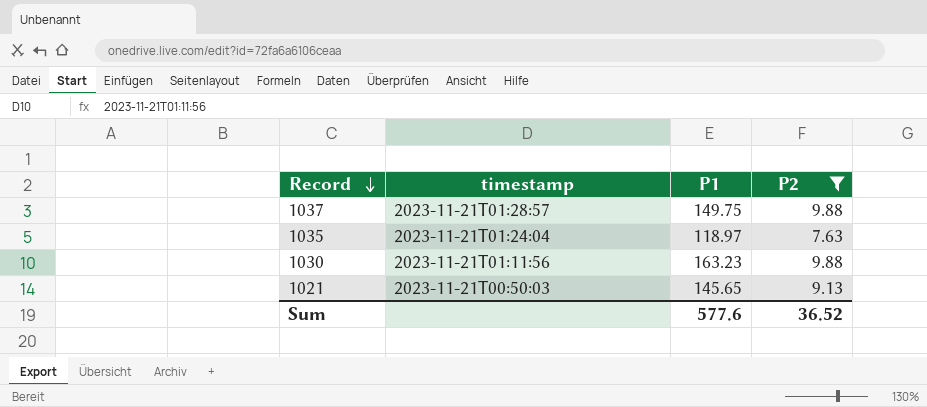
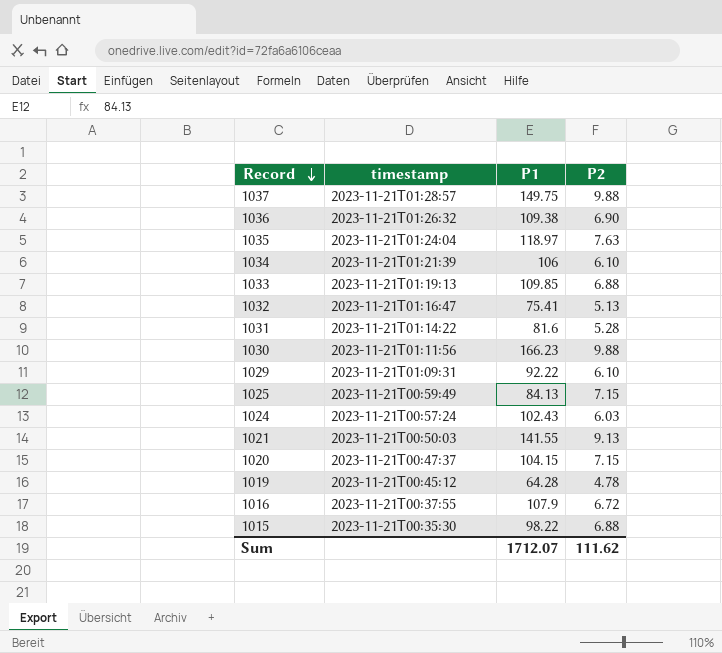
filter: P2 >= 7.63 -> none
1030 | P1: 163.23 -> 166.23
1021 | P1: 145.65 -> 141.55
Sum | P1: 577.6 -> 1712.07
Sum | P2: 36.52 -> 111.62

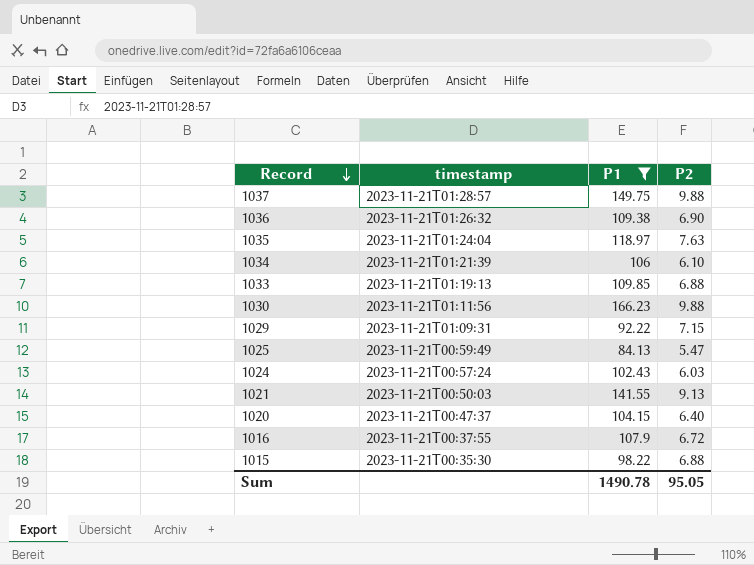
filter: none -> P1 >= 84.13
1029 | P2: 6.10 -> 7.15
1025 | P2: 7.15 -> 5.47
1020 | P2: 7.15 -> 6.40
Sum | P1: 1712.07 -> 1490.78
Sum | P2: 111.62 -> 95.05

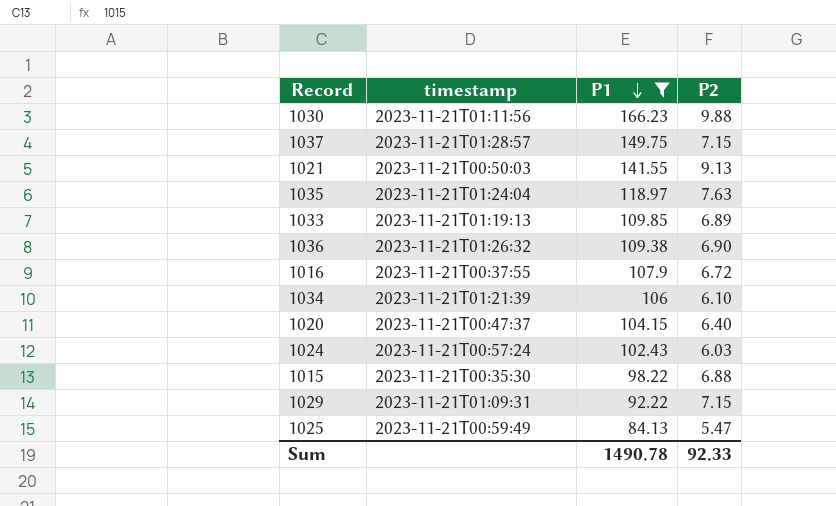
row order: Record descending -> P1 descending
1037 | P2: 9.88 -> 7.15
1033 | P2: 6.88 -> 6.89
Sum | P2: 95.05 -> 92.33

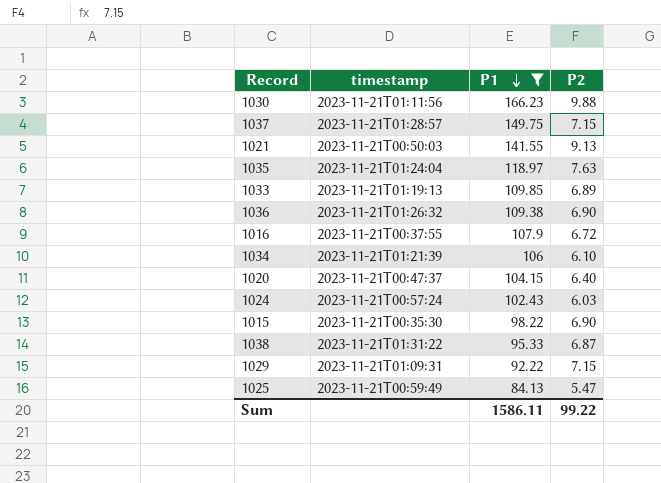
1015 | P2: 6.88 -> 6.90
row 1038: none -> 2023-11-21T01:31:22 | 95.33 | 6.87
Sum | P1: 1490.78 -> 1586.11
Sum | P2: 92.33 -> 99.22

